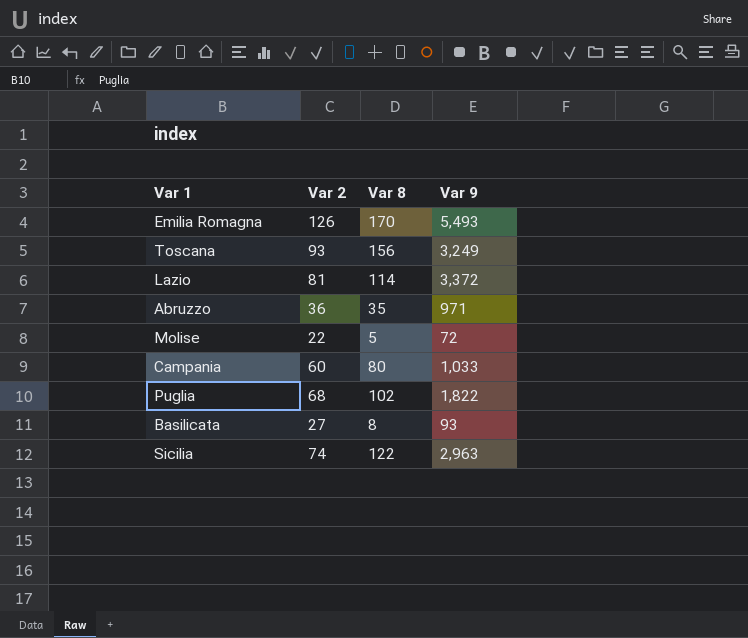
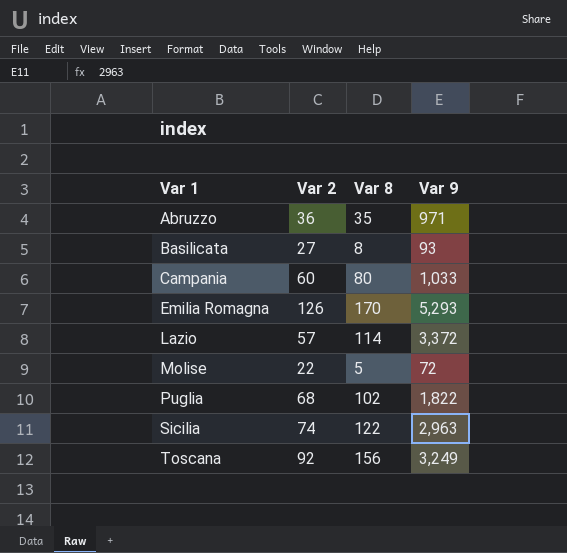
row order: none -> Var 1 ascending
Emilia Romagna | Var 9: 5,493 -> 5,293
Lazio | Var 2: 81 -> 57
Toscana | Var 2: 93 -> 92

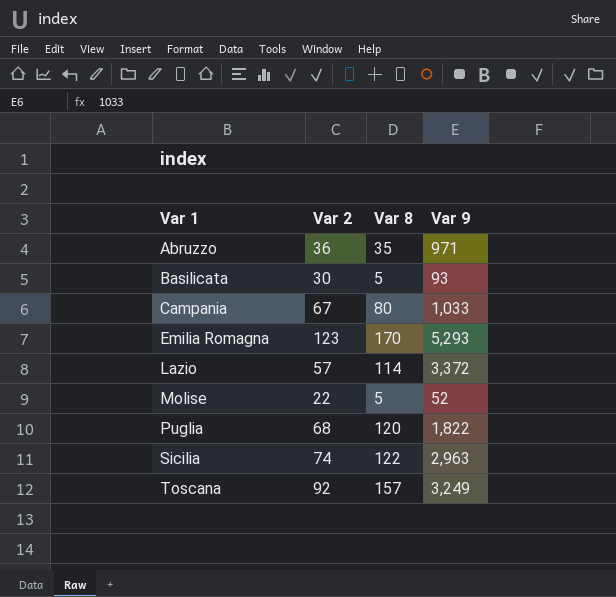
Basilicata | Var 2: 27 -> 30
Basilicata | Var 8: 8 -> 5
Campania | Var 2: 60 -> 67
Emilia Romagna | Var 2: 126 -> 123
Molise | Var 9: 72 -> 52
Puglia | Var 8: 102 -> 120
Toscana | Var 8: 156 -> 157

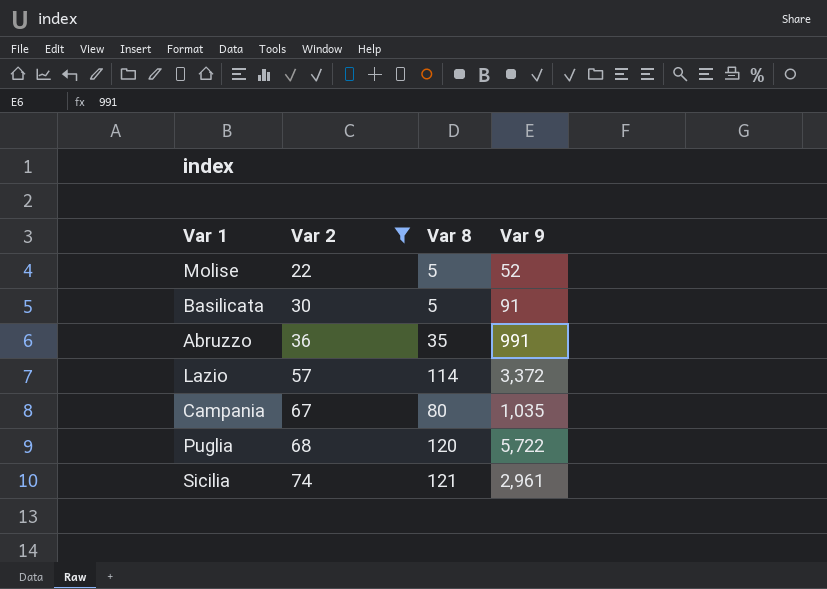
filter: none -> Var 2 <= 74
row order: Var 1 ascending -> Var 2 ascending
Basilicata | Var 9: 93 -> 91
Abruzzo | Var 9: 971 -> 991
Campania | Var 9: 1,033 -> 1,035
Puglia | Var 9: 1,822 -> 5,722
Sicilia | Var 8: 122 -> 121
Sicilia | Var 9: 2,963 -> 2,961

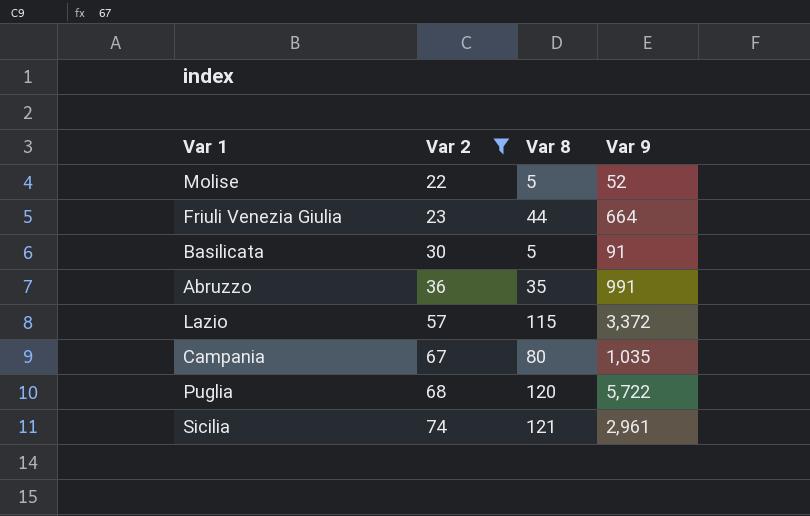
row Friuli Venezia Giulia: none -> 23 | 44 | 664
Lazio | Var 8: 114 -> 115

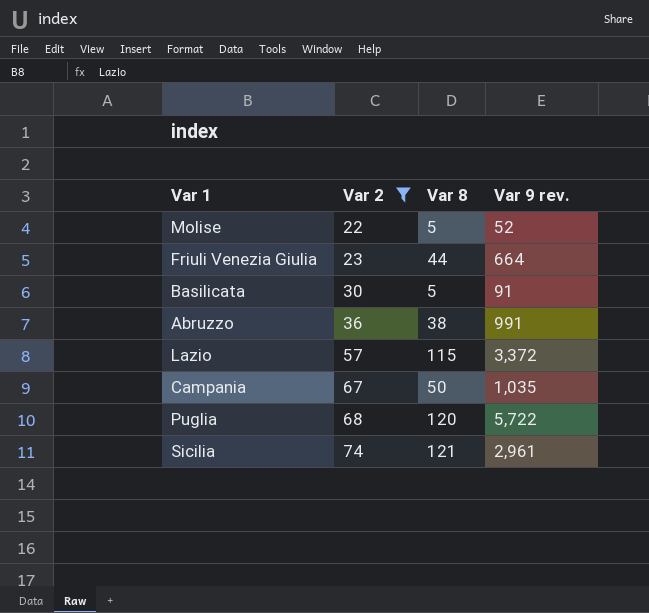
column name: Var 9 -> Var 9 rev.
Abruzzo | Var 8: 35 -> 38
Campania | Var 8: 80 -> 50

